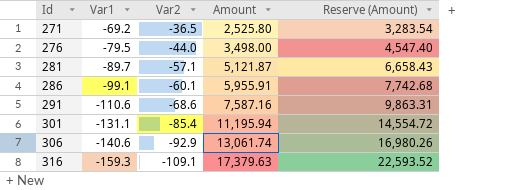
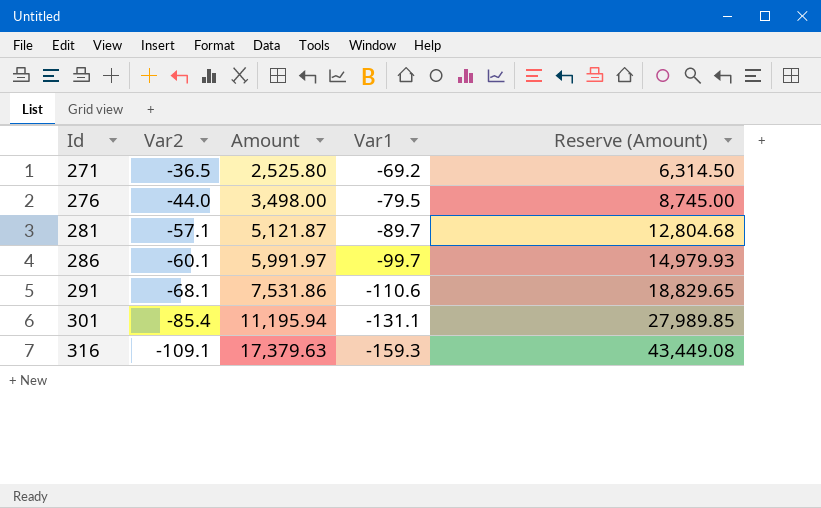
column Var1 | position: 2 -> 4
column Reserve (Amount) | formula: [Amount] * 1.3 -> [Amount] * 2.5
row 306: -140.6 | -92.9 | 13,061.74 | 16,980.26 -> none
286 | Amount: 5,955.91 -> 5,991.97
286 | Var1: -99.1 -> -99.7
291 | Var2: -68.6 -> -68.1
291 | Amount: 7,587.16 -> 7,531.86

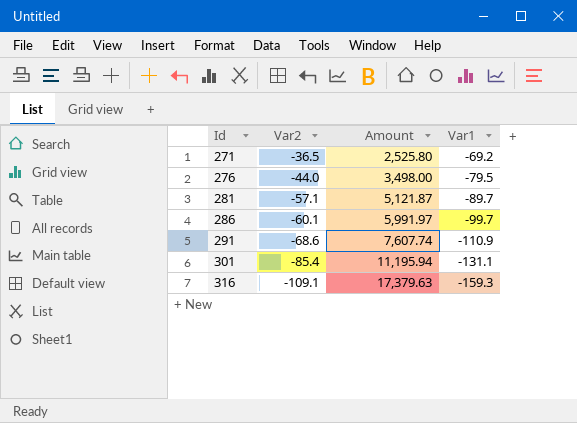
column Reserve (Amount) | formula: [Amount] * 2.5 -> none
291 | Var2: -68.1 -> -68.6
291 | Amount: 7,531.86 -> 7,607.74
291 | Var1: -110.6 -> -110.9

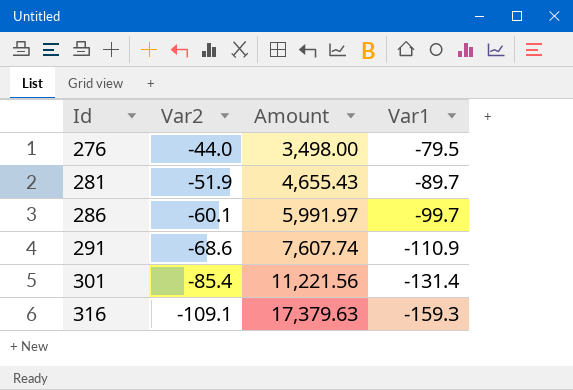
row 271: -36.5 | 2,525.80 | -69.2 -> none
281 | Var2: -57.1 -> -51.9
281 | Amount: 5,121.87 -> 4,655.43
301 | Amount: 11,195.94 -> 11,221.56
301 | Var1: -131.1 -> -131.4

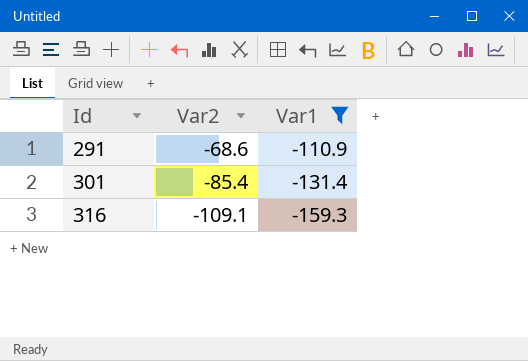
filter: none -> Var1 <= -110.9
column Amount | formula: [Var2] * [Var1] -> none

